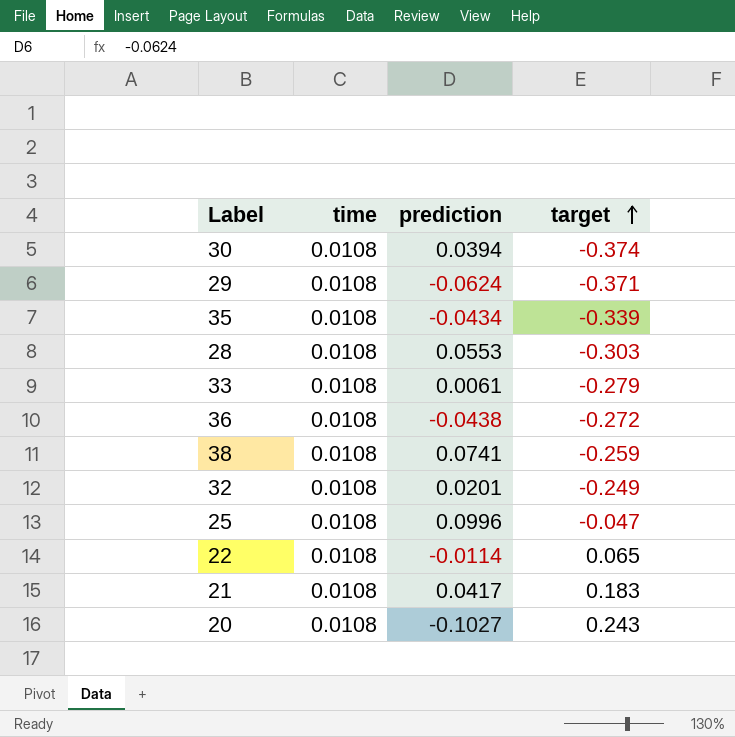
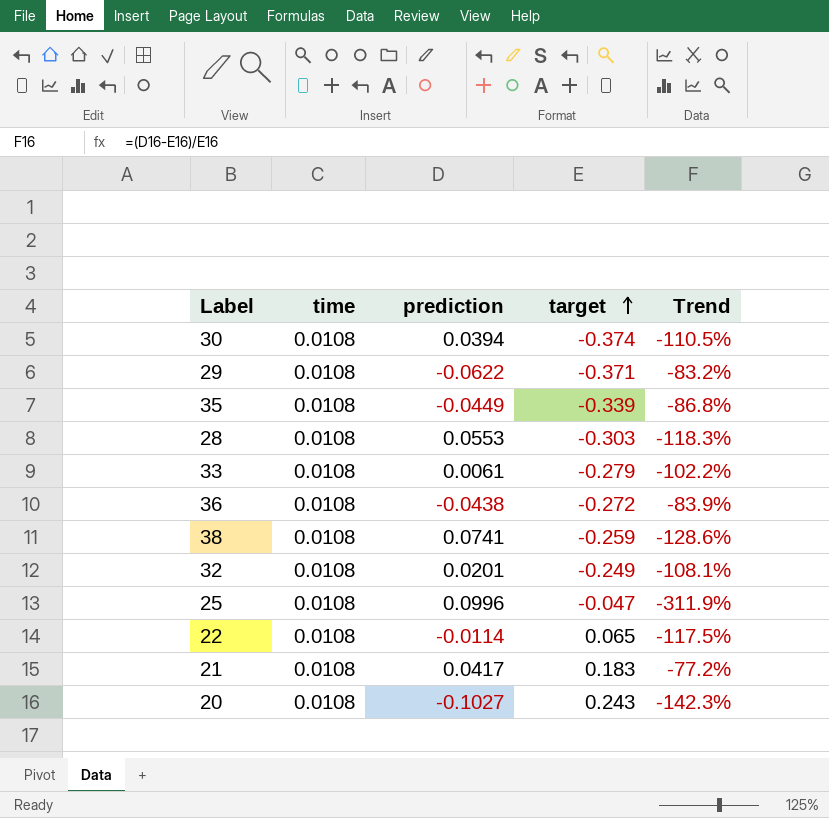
column Trend | formula: none -> ([prediction] - [target]) / [target]
29 | prediction: -0.0624 -> -0.0622
35 | prediction: -0.0434 -> -0.0449

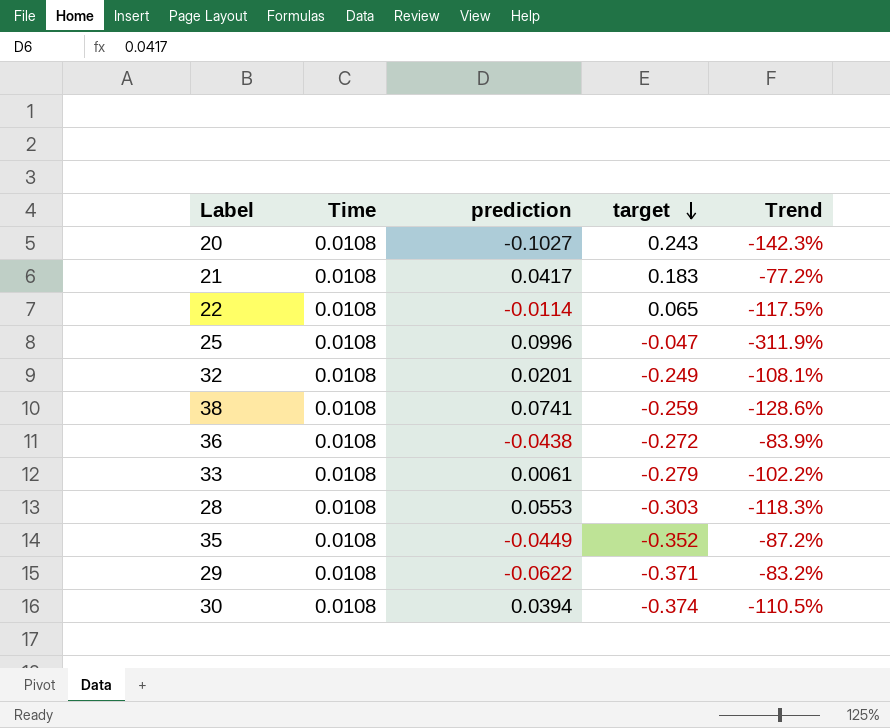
row order: target ascending -> target descending
column name: time -> Time
35 | target: -0.339 -> -0.352
35 | Trend: -86.8% -> -87.2%

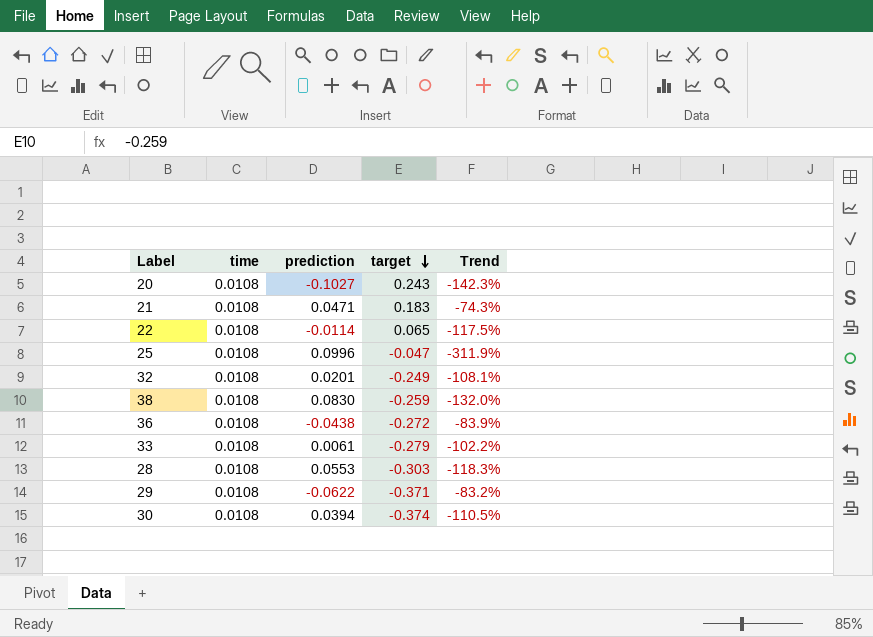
column name: Time -> time
row 35: 0.0108 | -0.0449 | -0.352 | -87.2% -> none
21 | prediction: 0.0417 -> 0.0471
21 | Trend: -77.2% -> -74.3%
38 | prediction: 0.0741 -> 0.0830
38 | Trend: -128.6% -> -132.0%

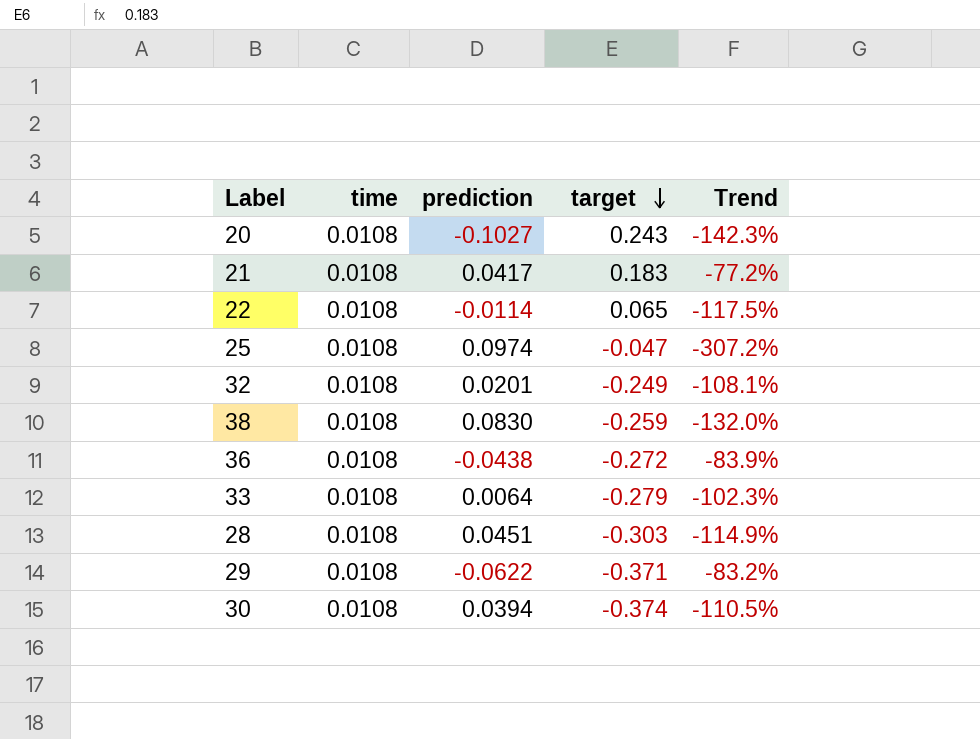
21 | prediction: 0.0471 -> 0.0417
21 | Trend: -74.3% -> -77.2%
25 | prediction: 0.0996 -> 0.0974
25 | Trend: -311.9% -> -307.2%
33 | prediction: 0.0061 -> 0.0064
33 | Trend: -102.2% -> -102.3%
28 | prediction: 0.0553 -> 0.0451
28 | Trend: -118.3% -> -114.9%

